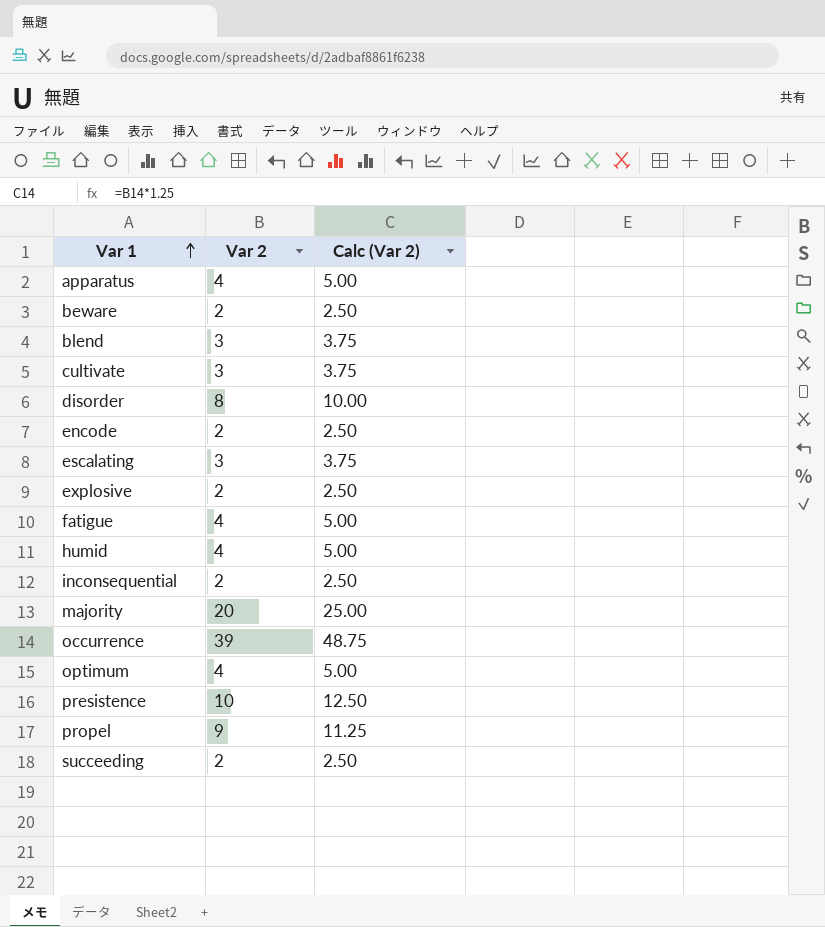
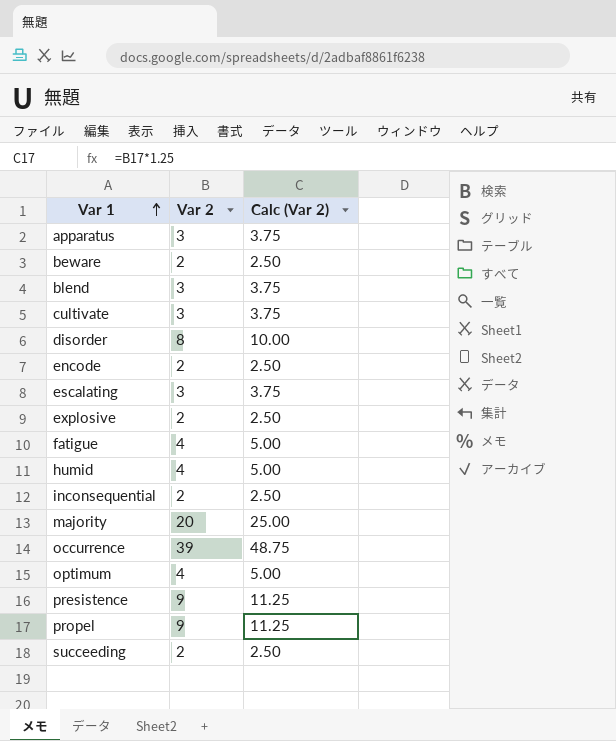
apparatus | Var 2: 4 -> 3
apparatus | Calc (Var 2): 5.00 -> 3.75
presistence | Var 2: 10 -> 9
presistence | Calc (Var 2): 12.50 -> 11.25

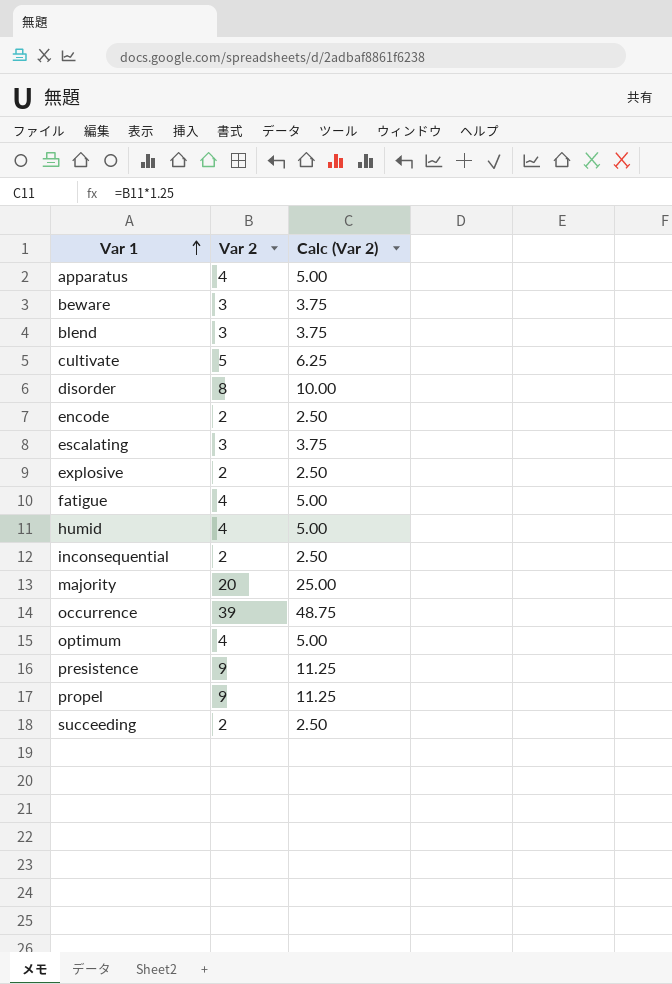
apparatus | Var 2: 3 -> 4
apparatus | Calc (Var 2): 3.75 -> 5.00
beware | Var 2: 2 -> 3
beware | Calc (Var 2): 2.50 -> 3.75
cultivate | Var 2: 3 -> 5
cultivate | Calc (Var 2): 3.75 -> 6.25

